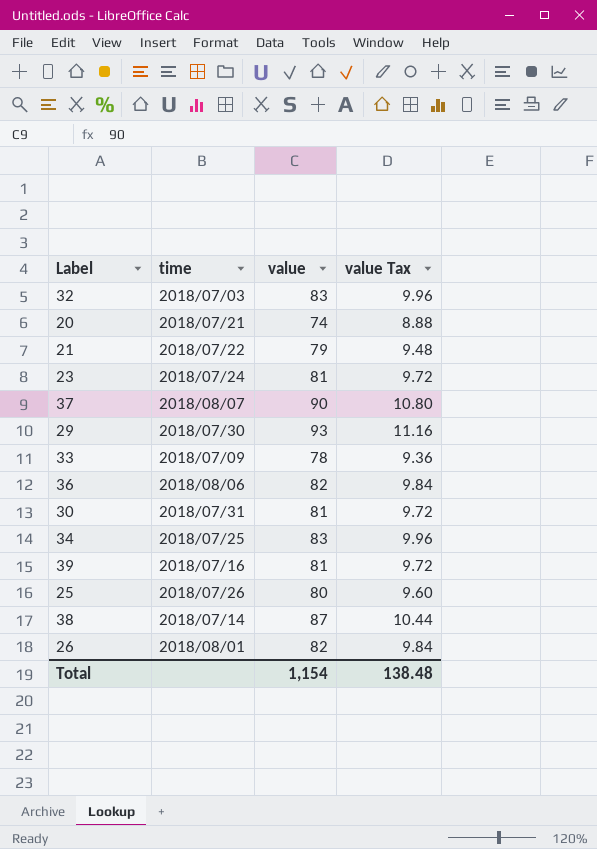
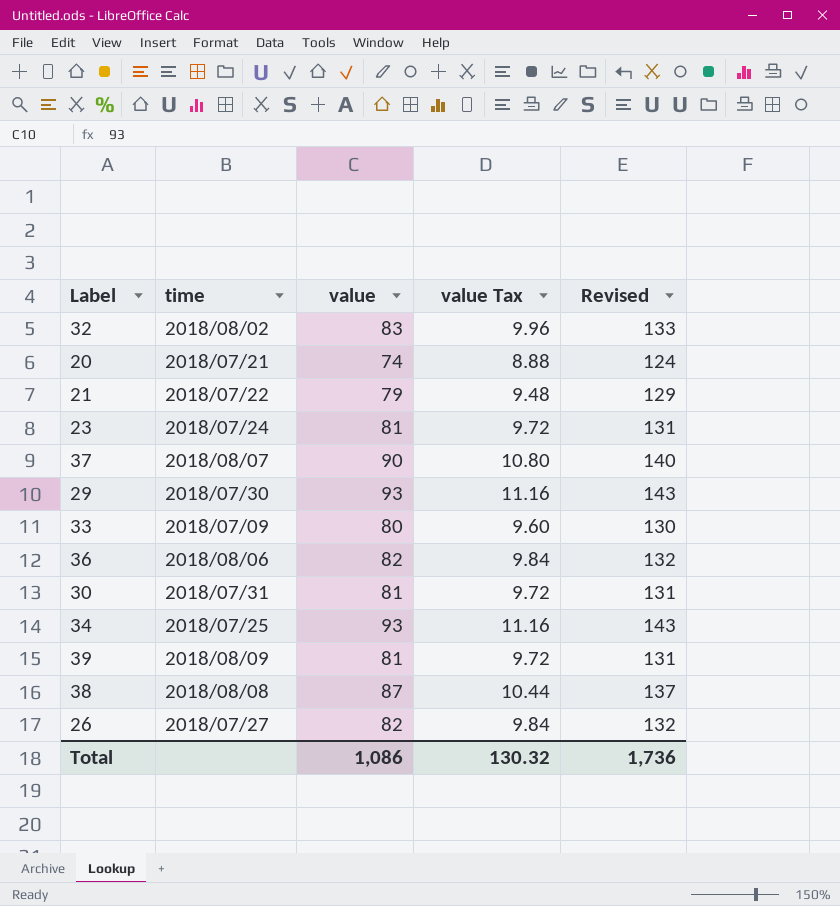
column Revised | formula: none -> [value] + 50
row 25: 2018/07/26 | 80 | 9.60 -> none
32 | time: 2018/07/03 -> 2018/08/02
33 | value: 78 -> 80
33 | value Tax: 9.36 -> 9.60
34 | value: 83 -> 93
34 | value Tax: 9.96 -> 11.16
39 | time: 2018/07/16 -> 2018/08/09
38 | time: 2018/07/14 -> 2018/08/08
26 | time: 2018/08/01 -> 2018/07/27
Total | value: 1,154 -> 1,086
Total | value Tax: 138.48 -> 130.32

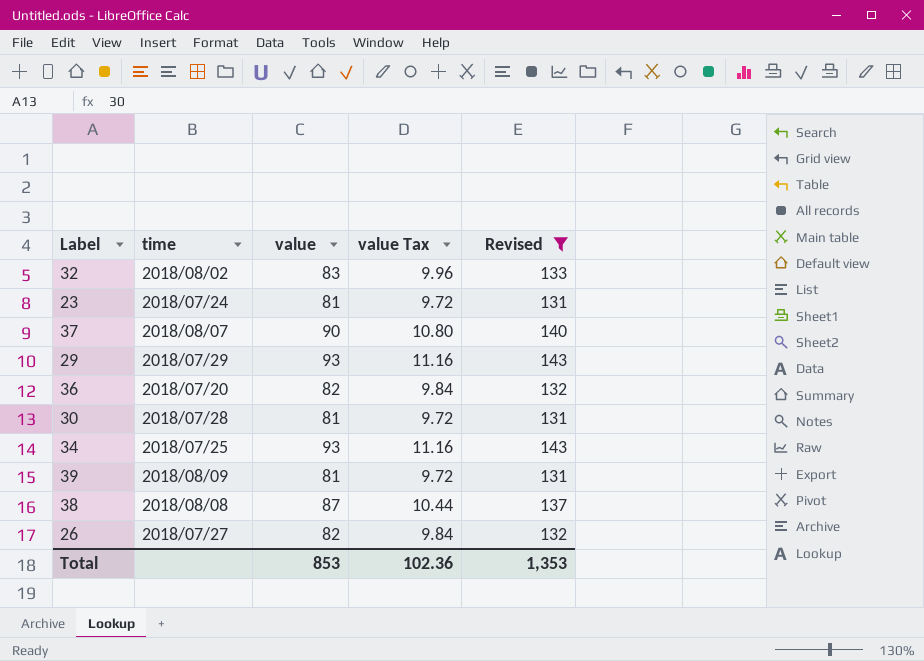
filter: none -> Revised >= 131
29 | time: 2018/07/30 -> 2018/07/29
36 | time: 2018/08/06 -> 2018/07/20
30 | time: 2018/07/31 -> 2018/07/28
Total | value: 1,086 -> 853
Total | value Tax: 130.32 -> 102.36
Total | Revised: 1,736 -> 1,353

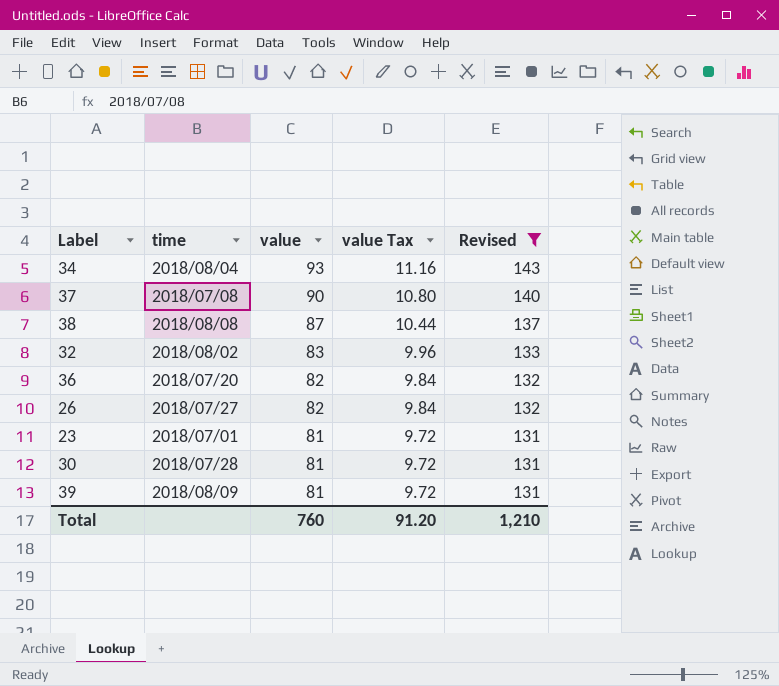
row order: none -> value descending
row 29: 2018/07/29 | 93 | 11.16 | 143 -> none
34 | time: 2018/07/25 -> 2018/08/04
37 | time: 2018/08/07 -> 2018/07/08
23 | time: 2018/07/24 -> 2018/07/01
Total | value: 853 -> 760
Total | value Tax: 102.36 -> 91.20
Total | Revised: 1,353 -> 1,210

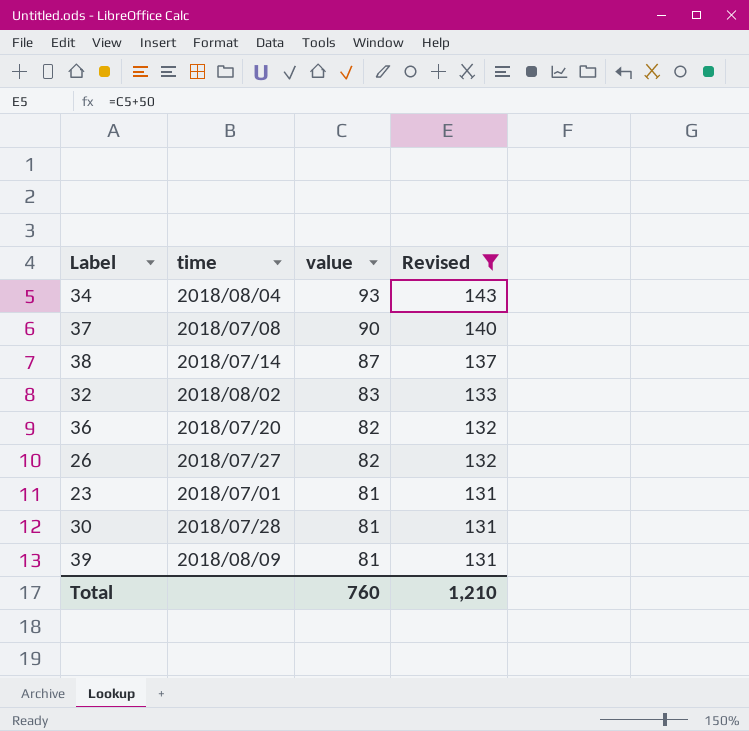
column value Tax | formula: [value] * 0.12 -> none
38 | time: 2018/08/08 -> 2018/07/14

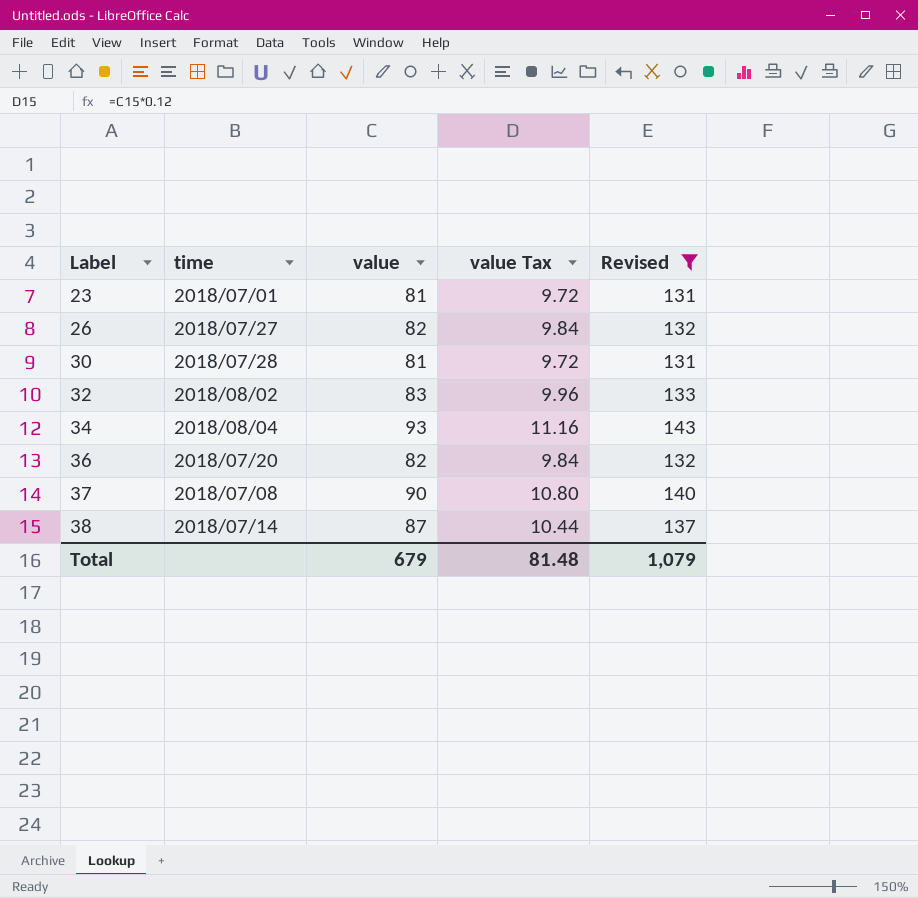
row order: value descending -> Label ascending
column value Tax | formula: none -> [value] * 0.12
row 39: 2018/08/09 | 81 | 131 -> none
Total | value: 760 -> 679
Total | Revised: 1,210 -> 1,079

